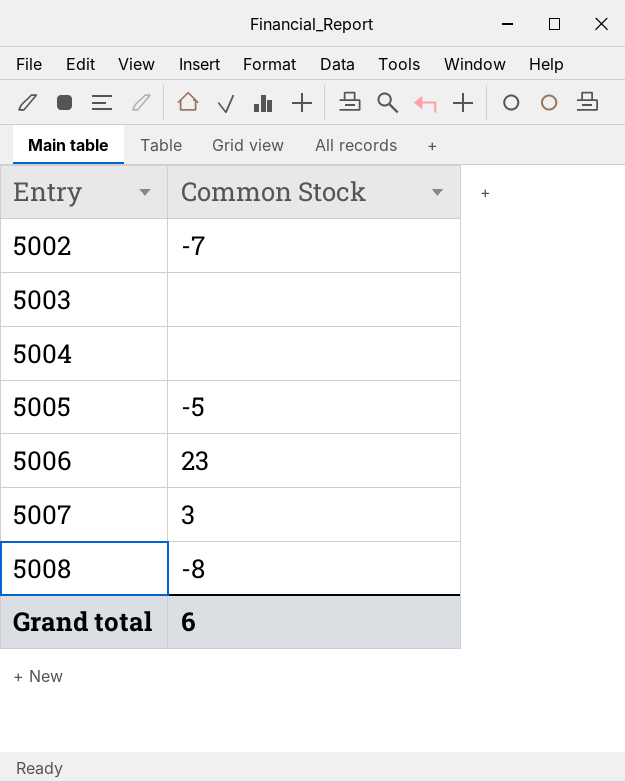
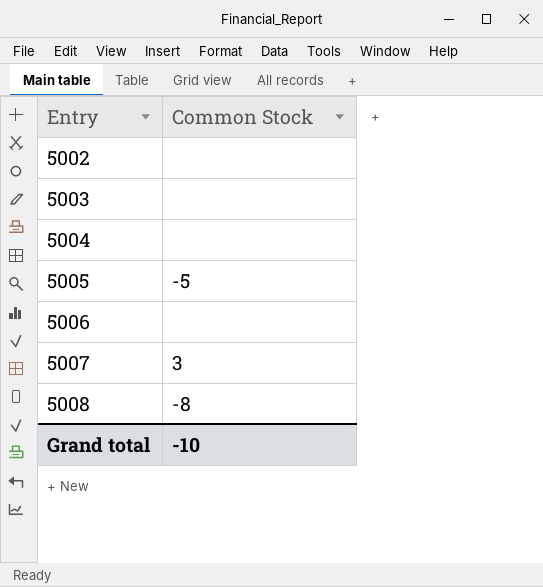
5002 | Common Stock: -7 -> none
5006 | Common Stock: 23 -> none
Grand total | Common Stock: 6 -> -10

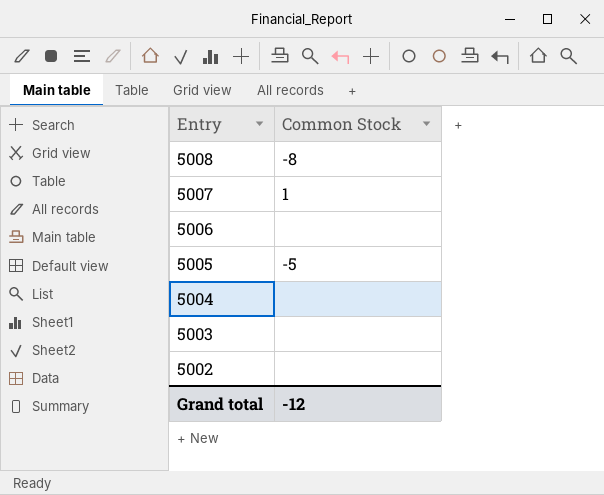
row order: Entry ascending -> Entry descending
5007 | Common Stock: 3 -> 1
Grand total | Common Stock: -10 -> -12

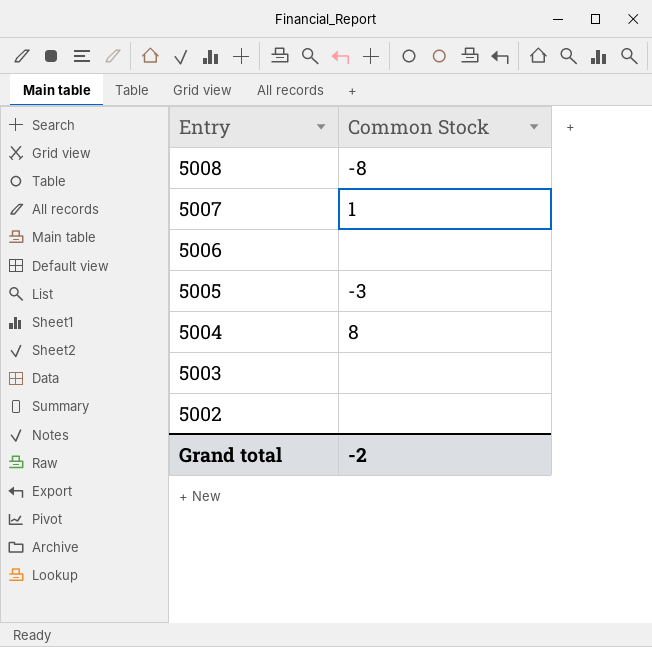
5005 | Common Stock: -5 -> -3
5004 | Common Stock: none -> 8
Grand total | Common Stock: -12 -> -2

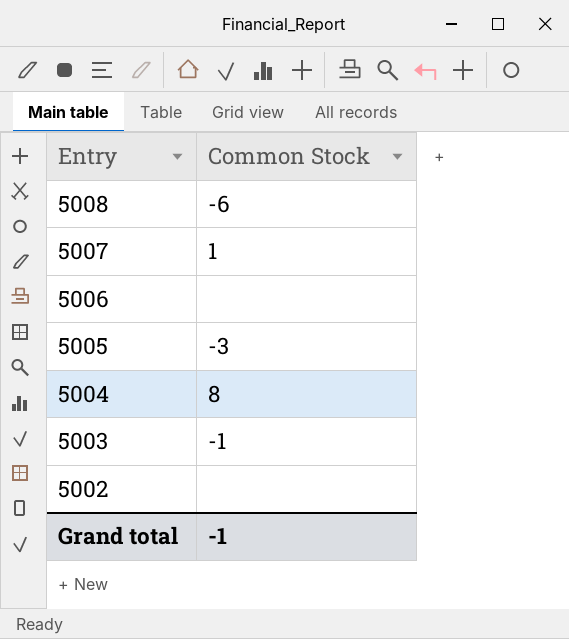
5008 | Common Stock: -8 -> -6
5003 | Common Stock: none -> -1
Grand total | Common Stock: -2 -> -1

